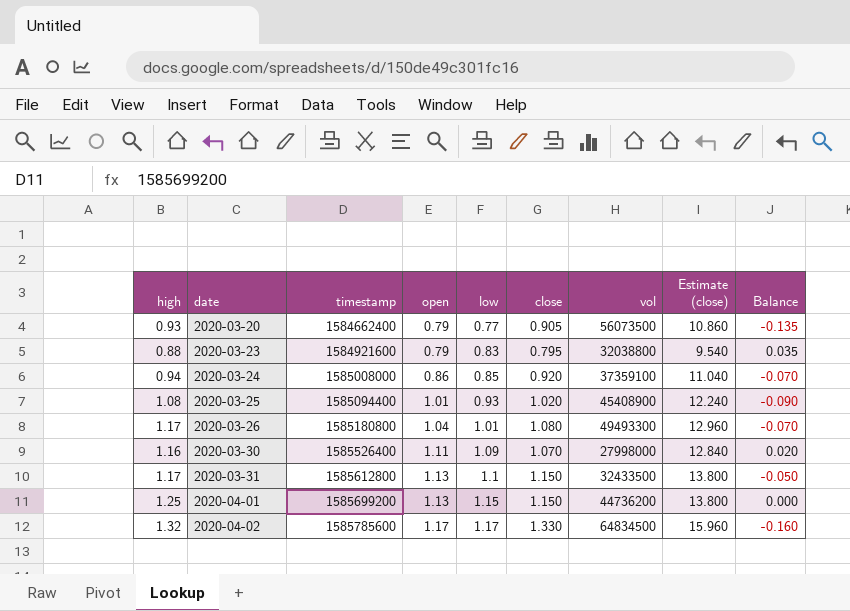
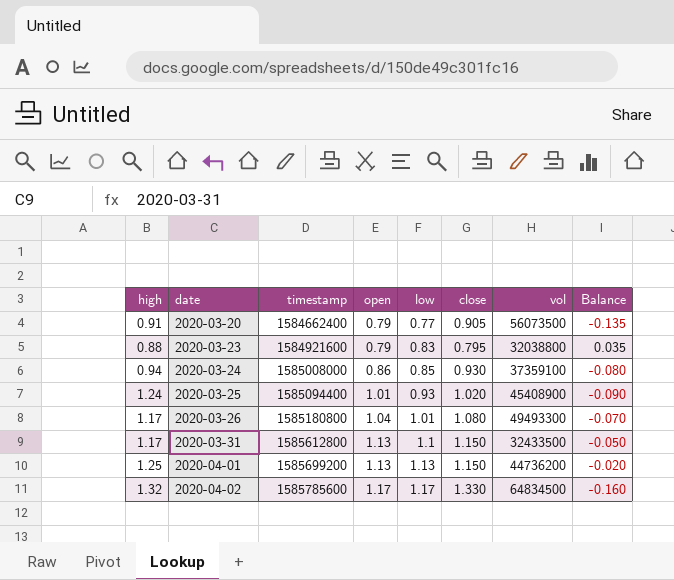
column Estimate (close) | formula: [close] * 12 -> none
row 2020-03-30: 1.16 | 1585526400 | 1.11 | 1.09 | 1.070 | 27998000 | 12.840 | 0.020 -> none
2020-03-20 | high: 0.93 -> 0.91
2020-03-24 | close: 0.920 -> 0.930
2020-03-24 | Balance: -0.070 -> -0.080
2020-03-25 | high: 1.08 -> 1.24
2020-04-01 | low: 1.15 -> 1.13
2020-04-01 | Balance: 0.000 -> -0.020

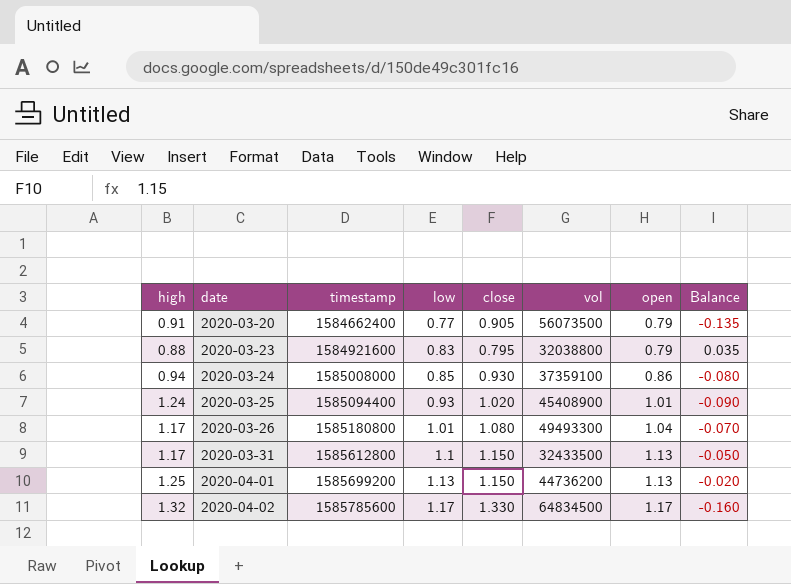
column open | position: 4 -> 7

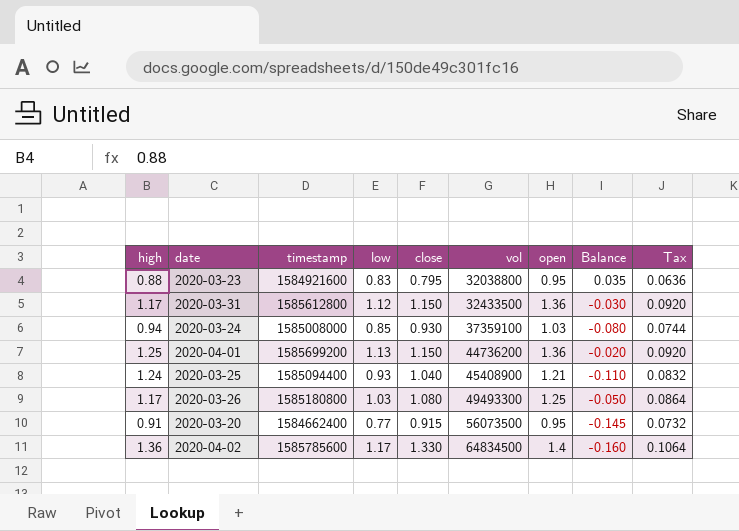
row order: date ascending -> vol ascending
column Tax | formula: none -> [close] * 0.08
2020-03-23 | open: 0.79 -> 0.95
2020-03-31 | low: 1.1 -> 1.12
2020-03-31 | open: 1.13 -> 1.36
2020-03-31 | Balance: -0.050 -> -0.030
2020-03-24 | open: 0.86 -> 1.03
2020-04-01 | open: 1.13 -> 1.36
2020-03-25 | close: 1.020 -> 1.040
2020-03-25 | open: 1.01 -> 1.21
2020-03-25 | Balance: -0.090 -> -0.110
2020-03-26 | low: 1.01 -> 1.03
2020-03-26 | open: 1.04 -> 1.25
2020-03-26 | Balance: -0.070 -> -0.050
2020-03-20 | close: 0.905 -> 0.915
2020-03-20 | open: 0.79 -> 0.95
2020-03-20 | Balance: -0.135 -> -0.145
2020-04-02 | high: 1.32 -> 1.36
2020-04-02 | open: 1.17 -> 1.4

